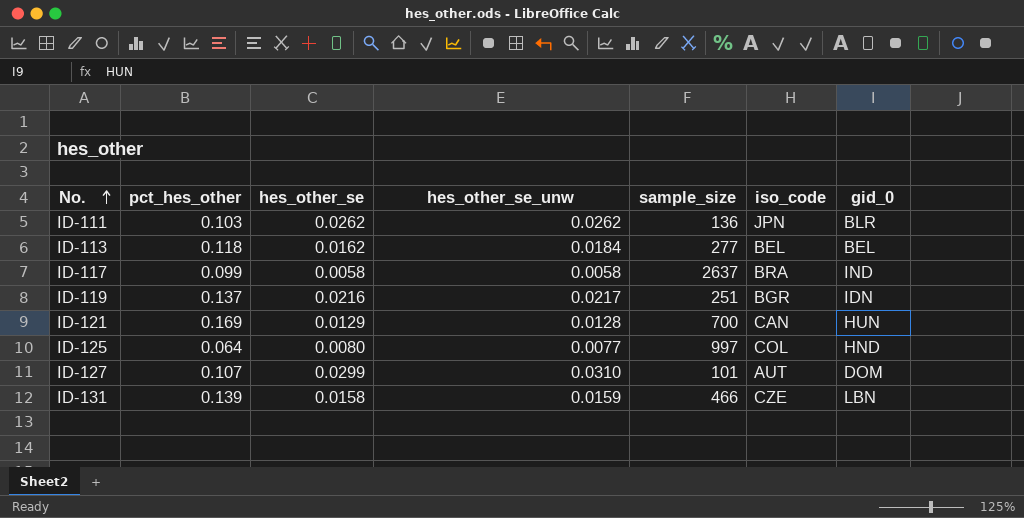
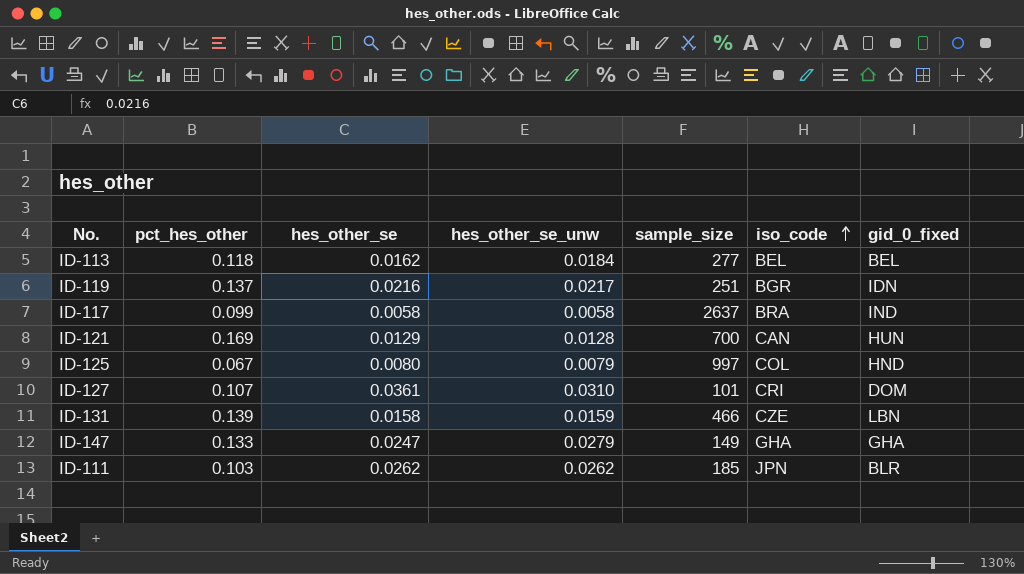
row order: No. ascending -> iso_code ascending
column name: gid_0 -> gid_0_fixed
ID-125 | pct_hes_other: 0.064 -> 0.067
ID-125 | hes_other_se_unw: 0.0077 -> 0.0079
ID-127 | hes_other_se: 0.0299 -> 0.0361
ID-127 | iso_code: AUT -> CRI
row ID-147: none -> 0.133 | 0.0247 | 0.0279 | 149 | GHA | GHA
ID-111 | sample_size: 136 -> 185

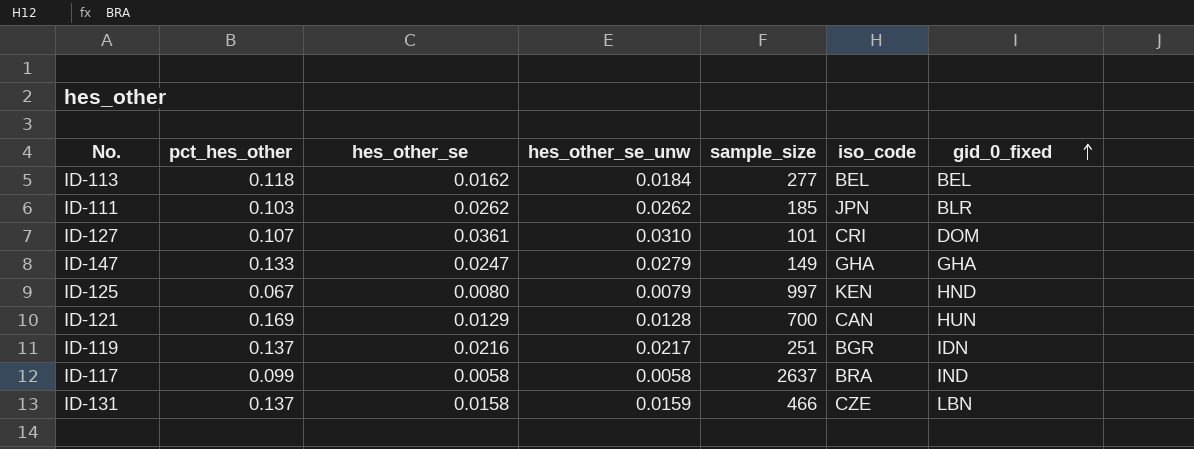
row order: iso_code ascending -> gid_0_fixed ascending
ID-125 | iso_code: COL -> KEN
ID-131 | pct_hes_other: 0.139 -> 0.137

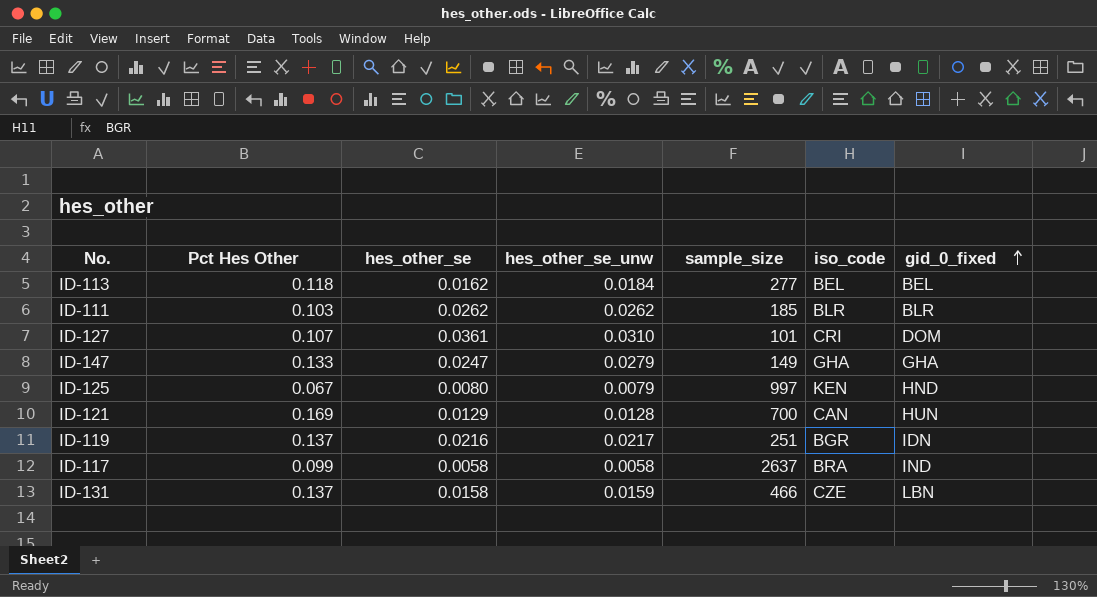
column name: pct_hes_other -> Pct Hes Other
ID-111 | iso_code: JPN -> BLR

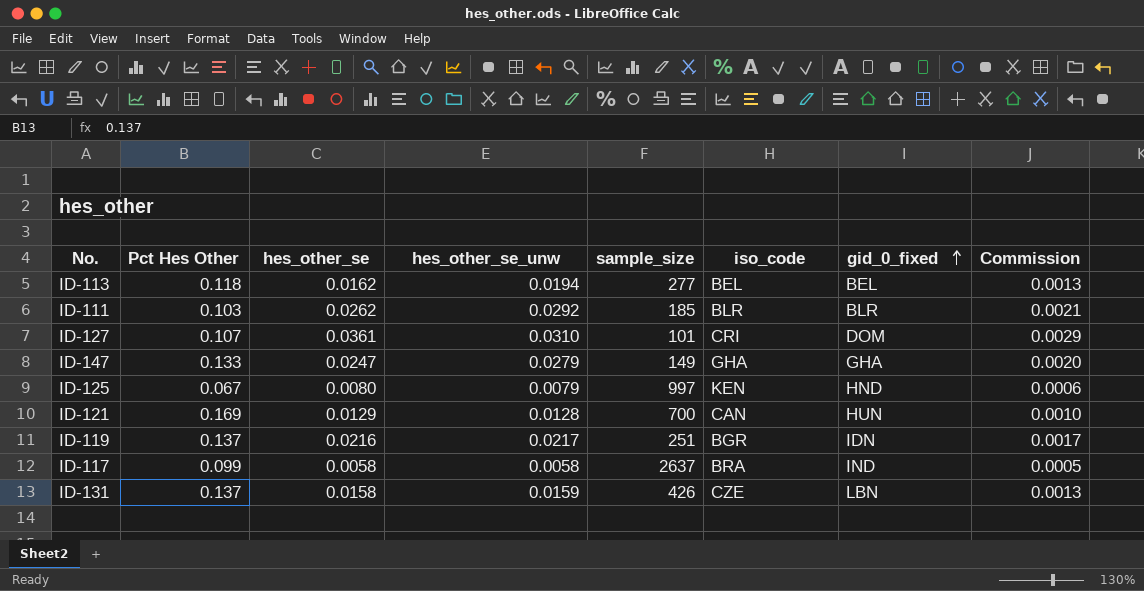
column Commission | formula: none -> [hes_other_se] * 0.08
ID-113 | hes_other_se_unw: 0.0184 -> 0.0194
ID-111 | hes_other_se_unw: 0.0262 -> 0.0292
ID-131 | sample_size: 466 -> 426

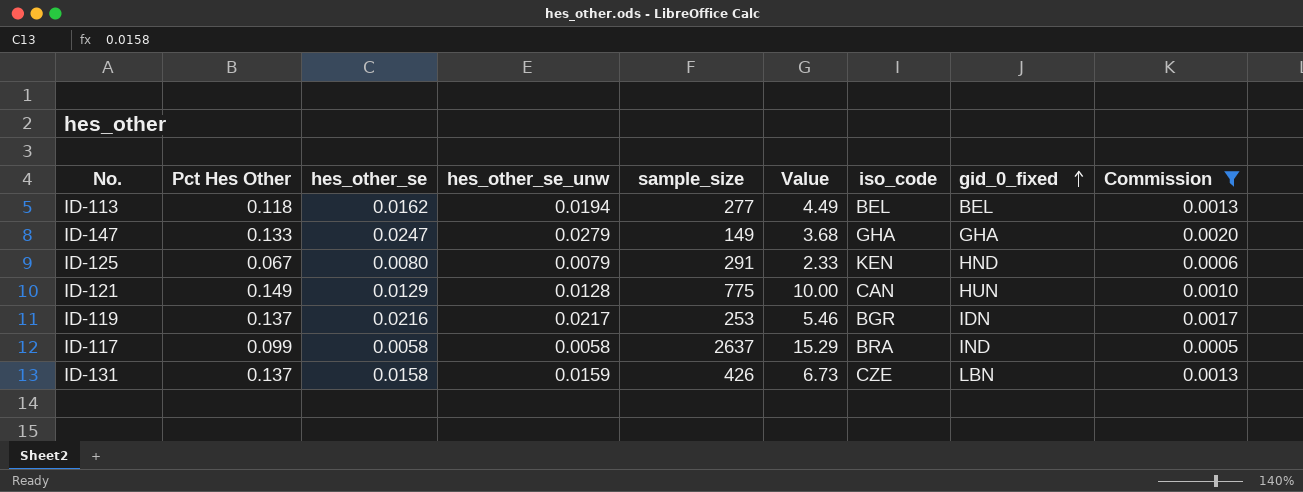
filter: none -> Commission <= 0.0020
column Value | formula: none -> [hes_other_se] * [sample_size]
ID-125 | sample_size: 997 -> 291
ID-121 | Pct Hes Other: 0.169 -> 0.149
ID-121 | sample_size: 700 -> 775
ID-119 | sample_size: 251 -> 253

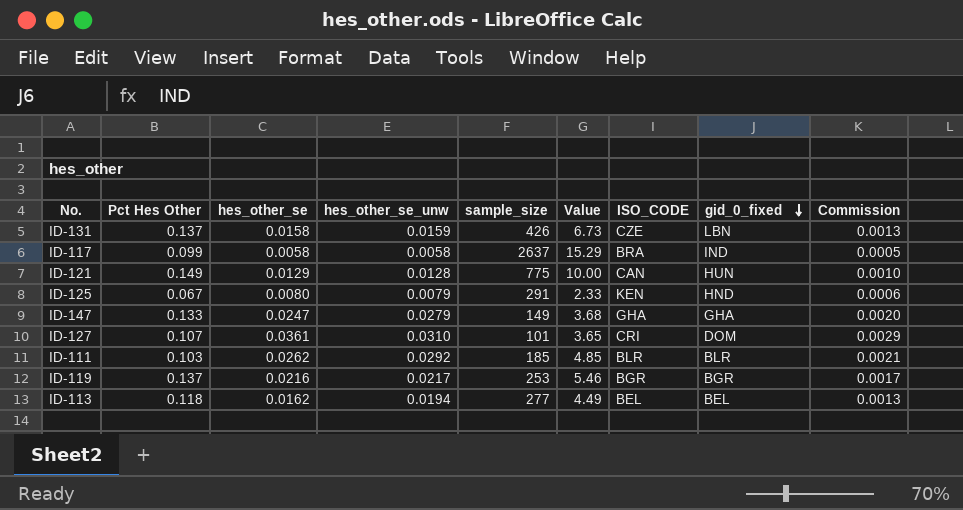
filter: Commission <= 0.0020 -> none
row order: gid_0_fixed ascending -> gid_0_fixed descending
column name: iso_code -> ISO_CODE
ID-119 | gid_0_fixed: IDN -> BGR

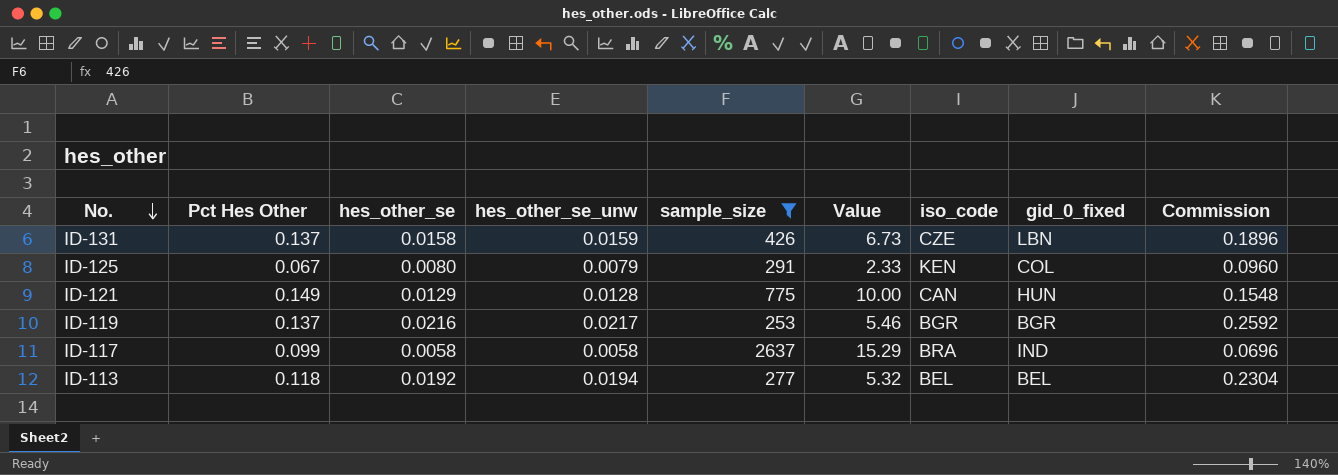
filter: none -> sample_size >= 253
row order: gid_0_fixed descending -> No. descending
column name: ISO_CODE -> iso_code
column Commission | formula: [hes_other_se] * 0.08 -> [hes_other_se] * 12
ID-125 | gid_0_fixed: HND -> COL
ID-113 | hes_other_se: 0.0162 -> 0.0192
ID-113 | Value: 4.49 -> 5.32

